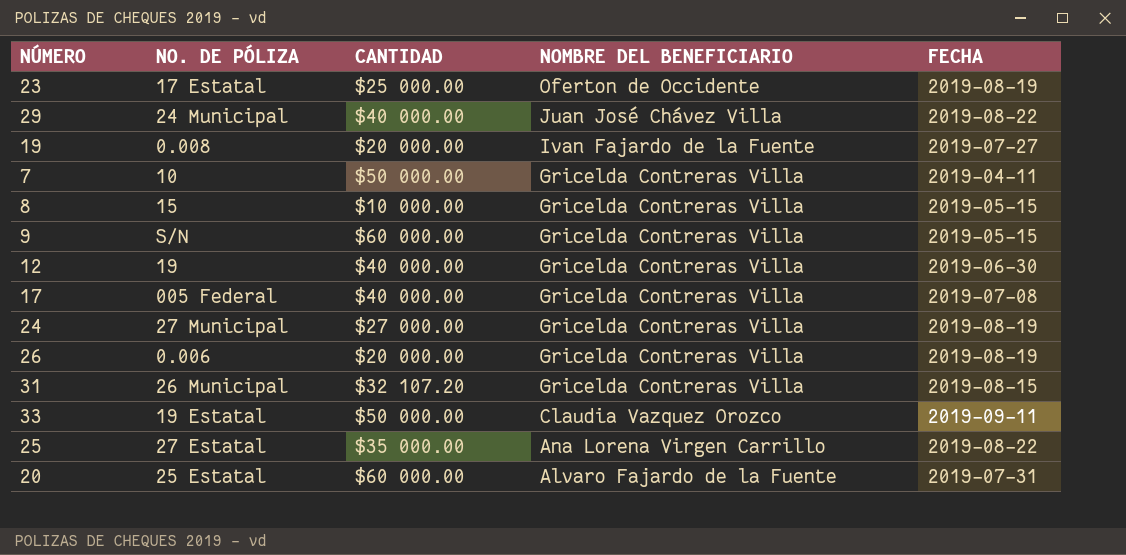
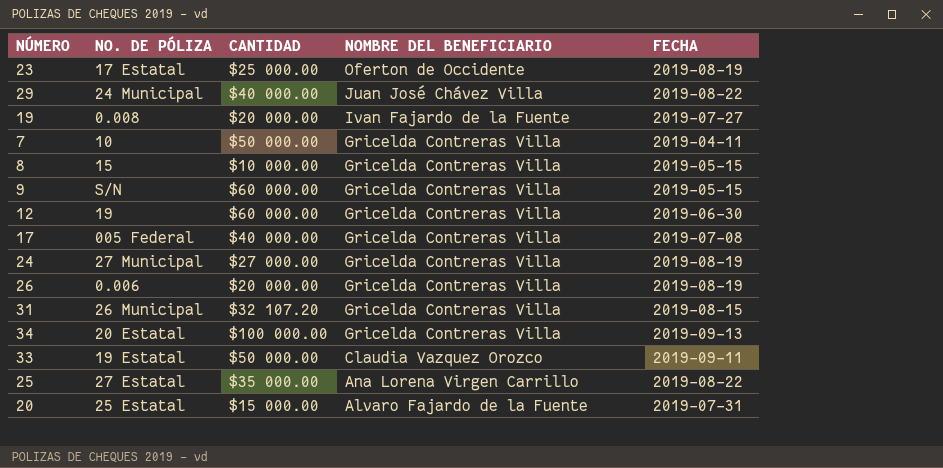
12 | CANTIDAD: $40 000.00 -> $60 000.00
row 34: none -> 20 Estatal | $100 000.00 | Gricelda Contreras Villa | 2019-09-13
20 | CANTIDAD: $60 000.00 -> $15 000.00

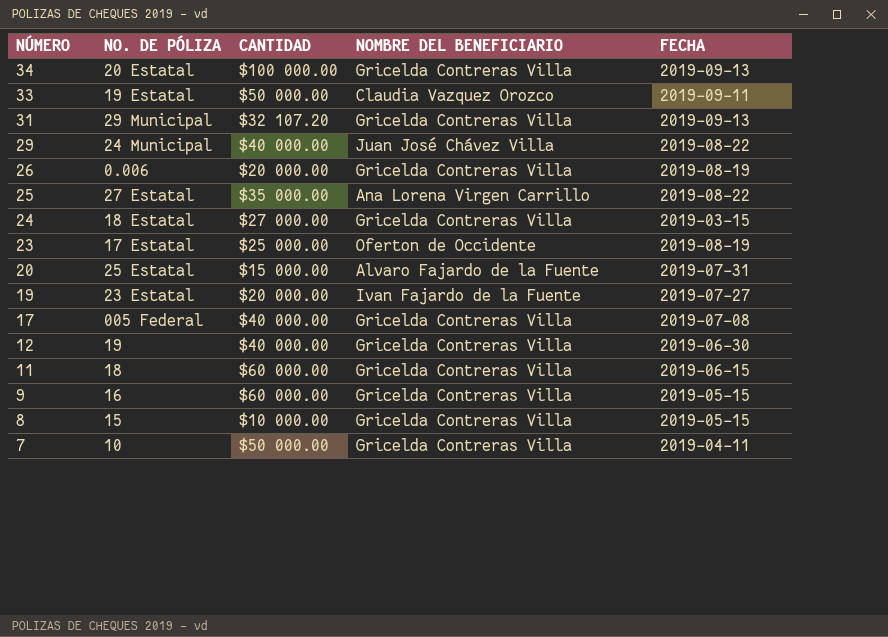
row order: NOMBRE DEL BENEFICIARIO descending -> NÚMERO descending
31 | NO. DE PÓLIZA: 26 Municipal -> 29 Municipal
31 | FECHA: 2019-08-15 -> 2019-09-13
24 | NO. DE PÓLIZA: 27 Municipal -> 18 Estatal
24 | FECHA: 2019-08-19 -> 2019-03-15
19 | NO. DE PÓLIZA: 0.008 -> 23 Estatal
12 | CANTIDAD: $60 000.00 -> $40 000.00
row 11: none -> 18 | $60 000.00 | Gricelda Contreras Villa | 2019-06-15
9 | NO. DE PÓLIZA: S/N -> 16

